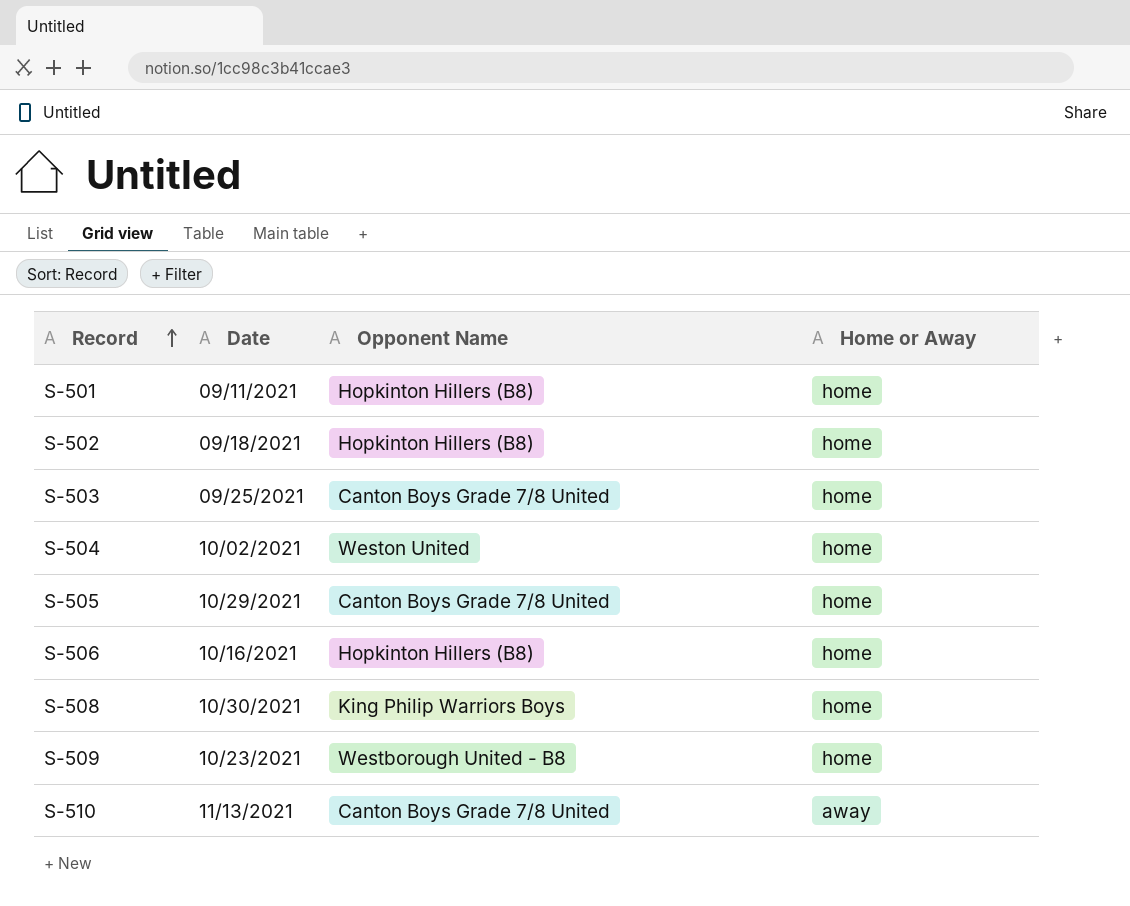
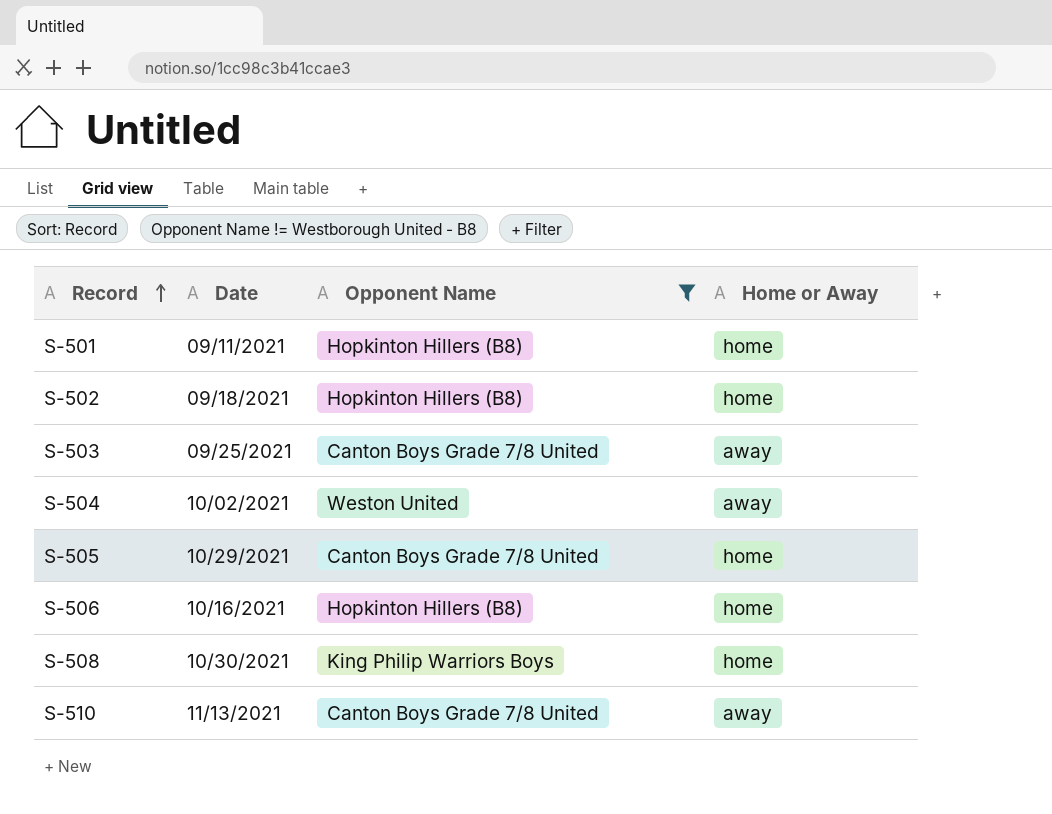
filter: none -> Opponent Name != Westborough United - B8
S-503 | Home or Away: home -> away
S-504 | Home or Away: home -> away

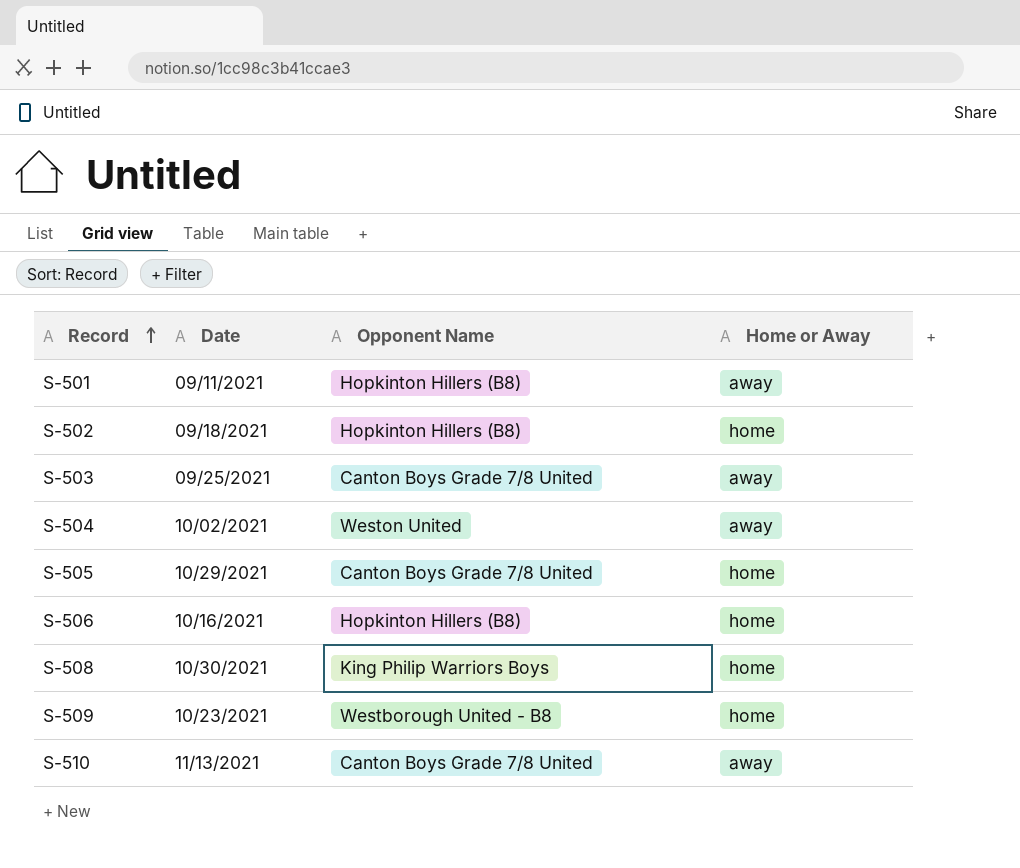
filter: Opponent Name != Westborough United - B8 -> none
S-501 | Home or Away: home -> away

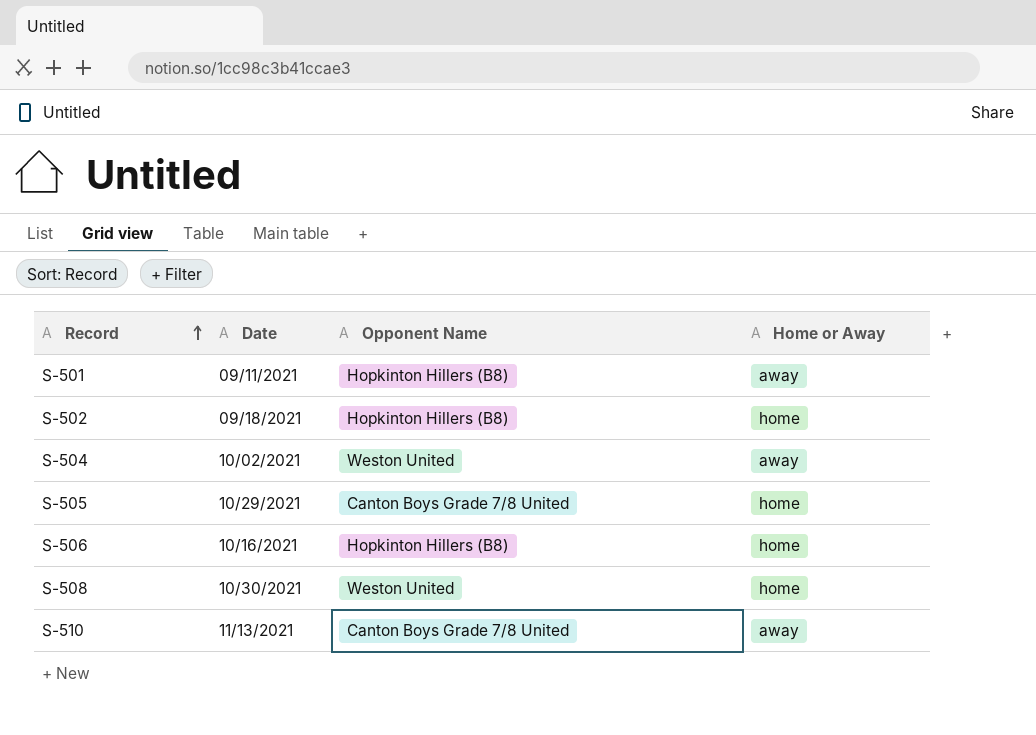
row S-503: 09/25/2021 | Canton Boys Grade 7/8 United | away -> none
row S-509: 10/23/2021 | Westborough United - B8 | home -> none
S-508 | Opponent Name: King Philip Warriors Boys -> Weston United

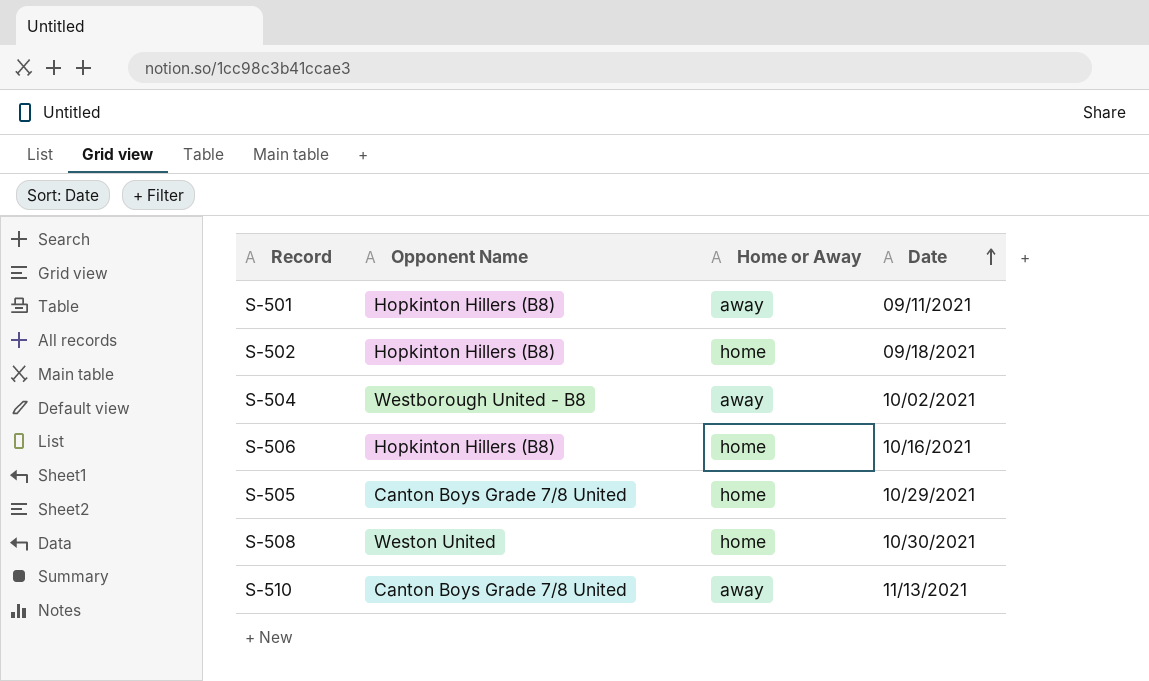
row order: Record ascending -> Date ascending
column Date | position: 2 -> 4
S-504 | Opponent Name: Weston United -> Westborough United - B8

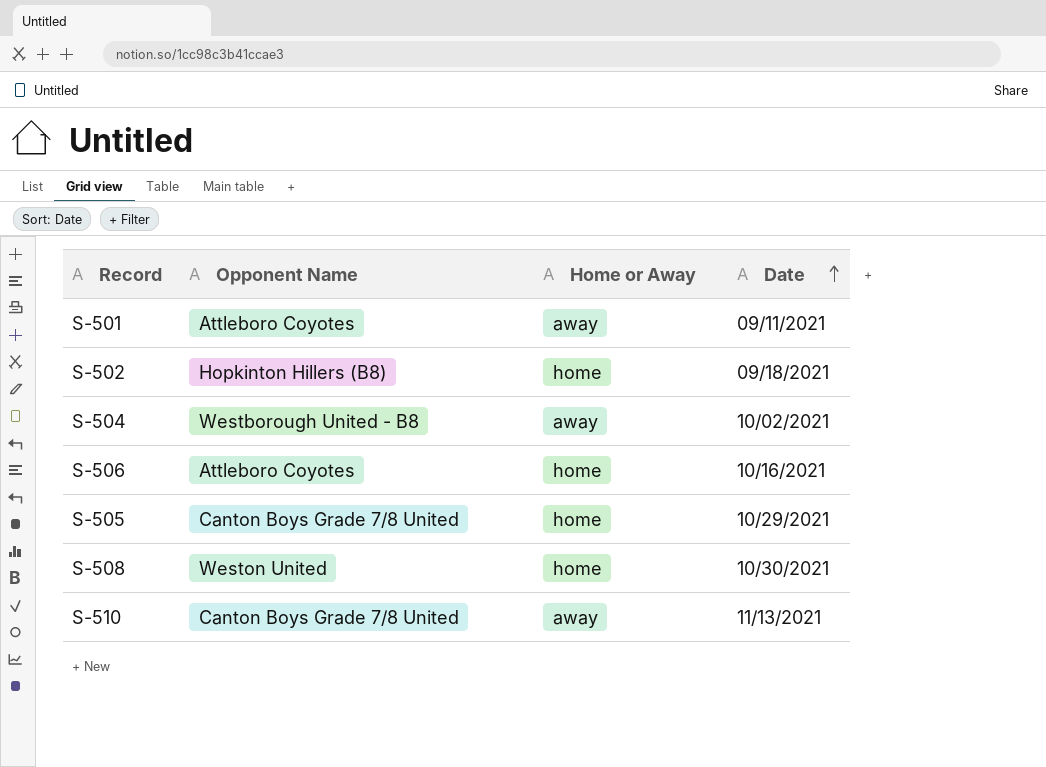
S-501 | Opponent Name: Hopkinton Hillers (B8) -> Attleboro Coyotes
S-506 | Opponent Name: Hopkinton Hillers (B8) -> Attleboro Coyotes

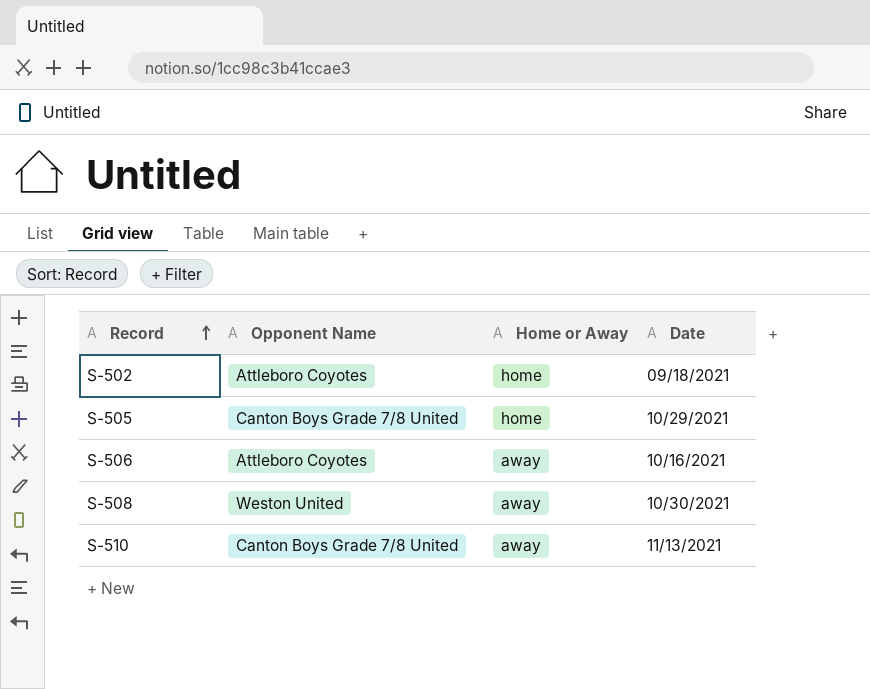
row order: Date ascending -> Record ascending
row S-501: Attleboro Coyotes | away | 09/11/2021 -> none
row S-504: Westborough United - B8 | away | 10/02/2021 -> none
S-502 | Opponent Name: Hopkinton Hillers (B8) -> Attleboro Coyotes
S-506 | Home or Away: home -> away
S-508 | Home or Away: home -> away

